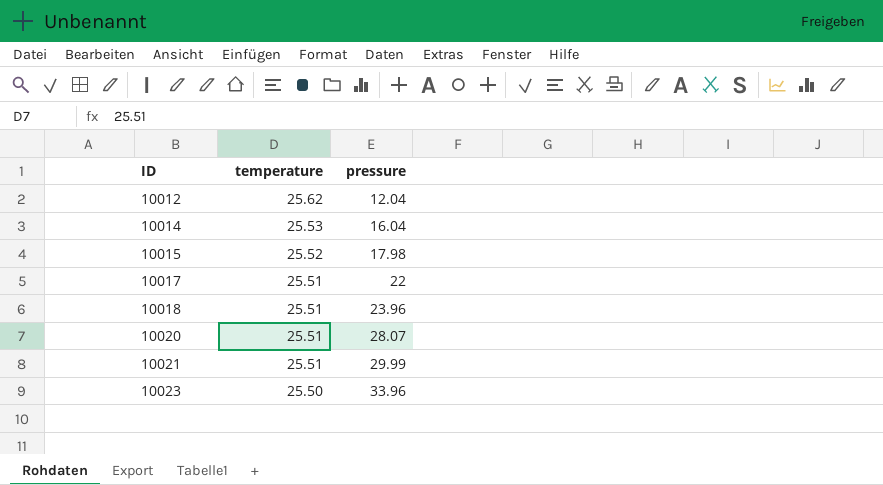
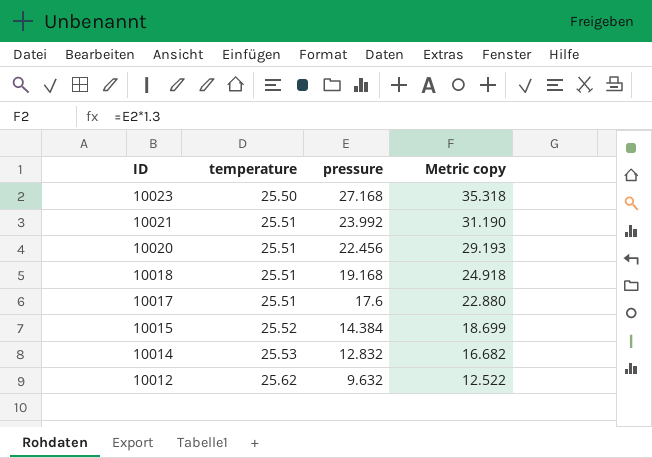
row order: ID ascending -> ID descending
column Metric copy | formula: none -> [pressure] * 1.3
10023 | pressure: 33.96 -> 27.168
10021 | pressure: 29.99 -> 23.992
10020 | pressure: 28.07 -> 22.456
10018 | pressure: 23.96 -> 19.168
10017 | pressure: 22 -> 17.6
10015 | pressure: 17.98 -> 14.384
10014 | pressure: 16.04 -> 12.832
10012 | pressure: 12.04 -> 9.632

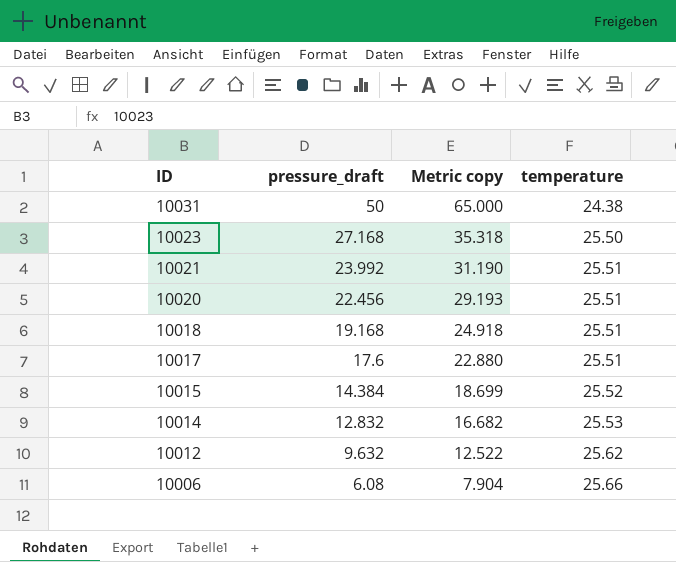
column name: pressure -> pressure_draft
column temperature | position: 2 -> 4
row 10031: none -> 50 | 65.000 | 24.38
row 10006: none -> 6.08 | 7.904 | 25.66

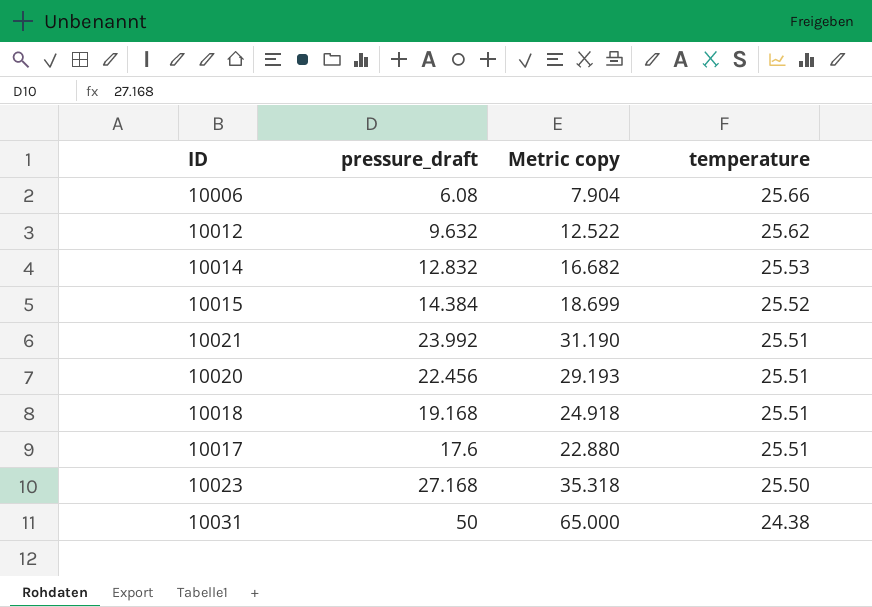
row order: ID descending -> temperature descending

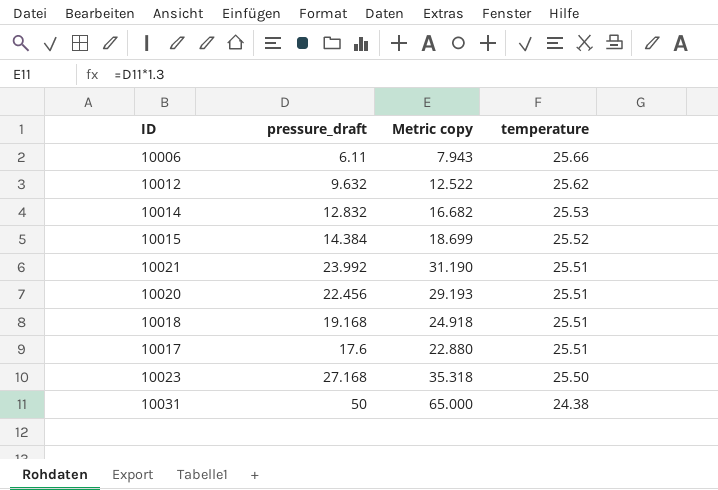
10006 | pressure_draft: 6.08 -> 6.11
10006 | Metric copy: 7.904 -> 7.943

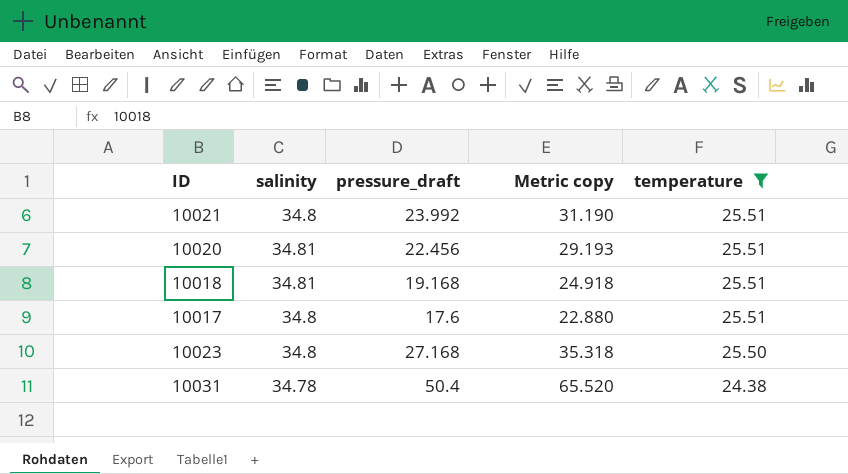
filter: none -> temperature <= 25.51
column salinity | position: none -> 2
10031 | pressure_draft: 50 -> 50.4
10031 | Metric copy: 65.000 -> 65.520

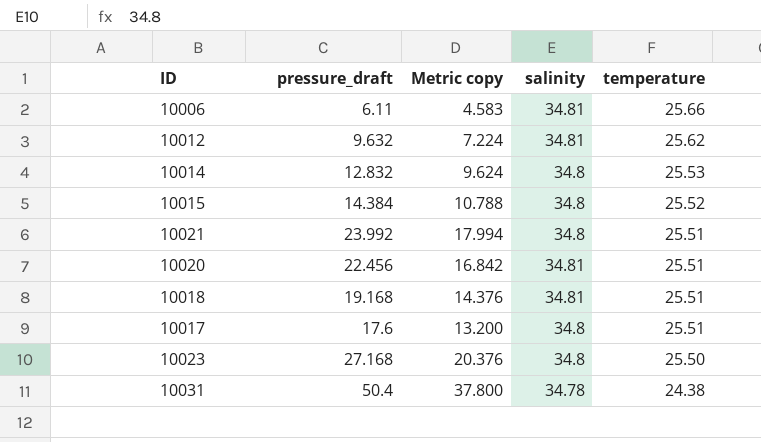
filter: temperature <= 25.51 -> none
column Metric copy | formula: [pressure_draft] * 1.3 -> [pressure_draft] * 0.75
column salinity | position: 2 -> 4

